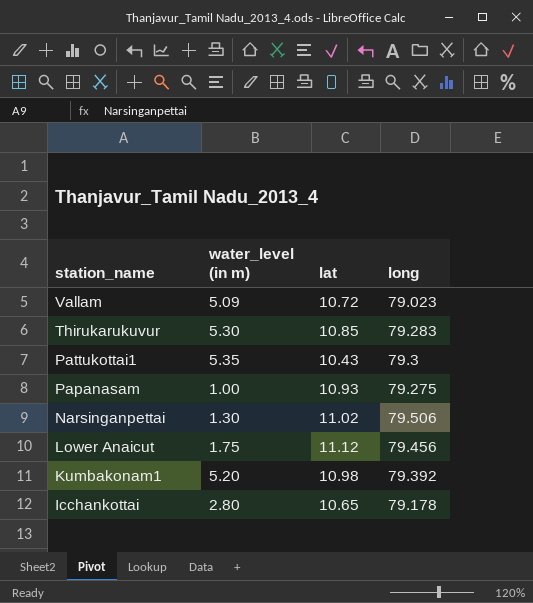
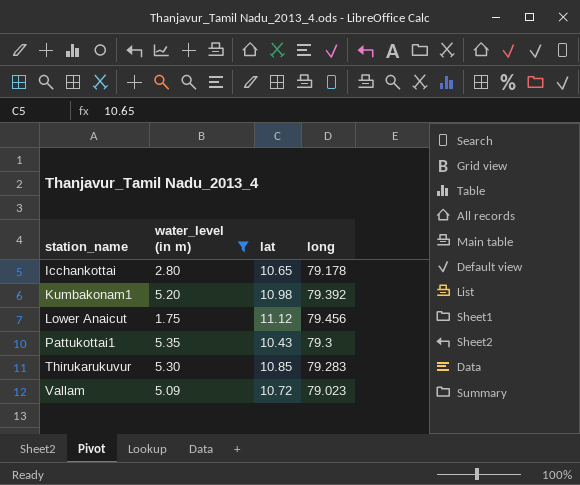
filter: none -> water_level (in m) >= 1.75
row order: station_name descending -> station_name ascending

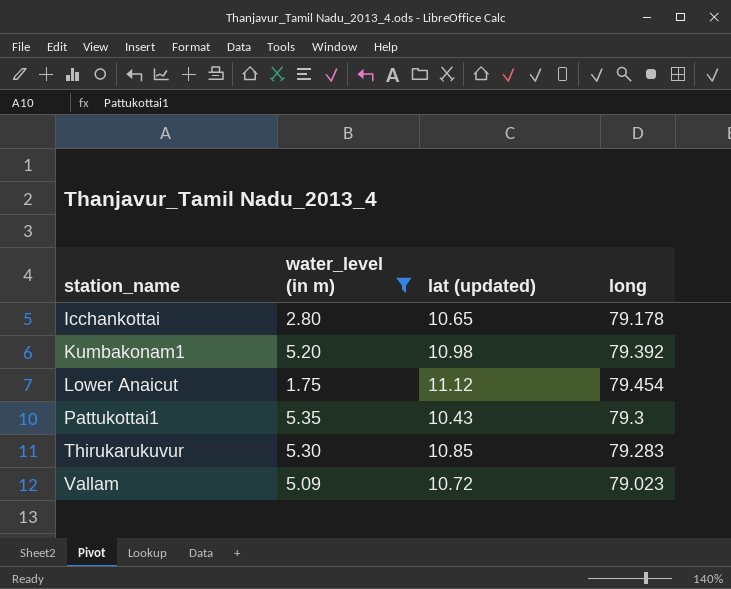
column name: lat -> lat (updated)
Lower Anaicut | long: 79.456 -> 79.454

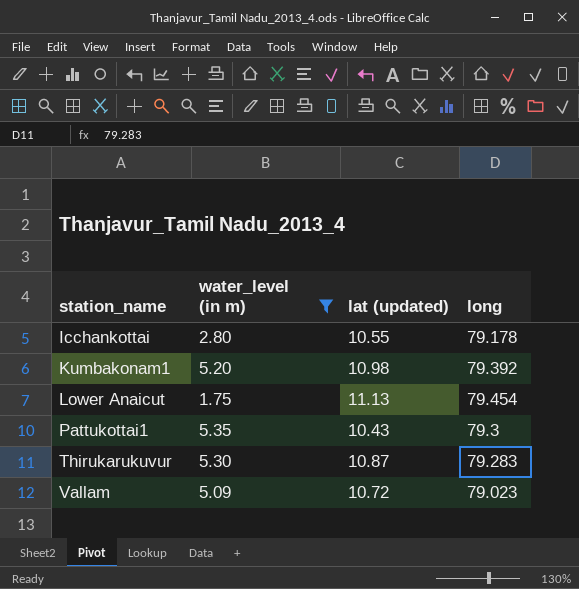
Icchankottai | lat (updated): 10.65 -> 10.55
Lower Anaicut | lat (updated): 11.12 -> 11.13
Thirukarukuvur | lat (updated): 10.85 -> 10.87

